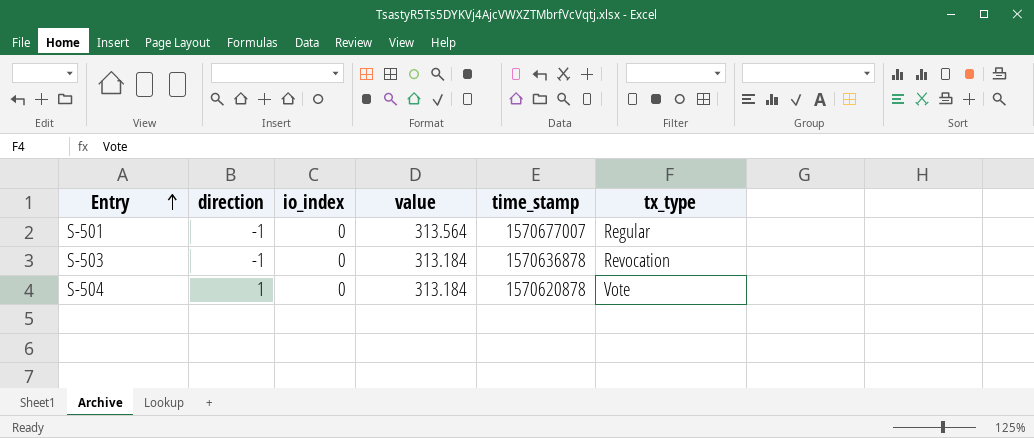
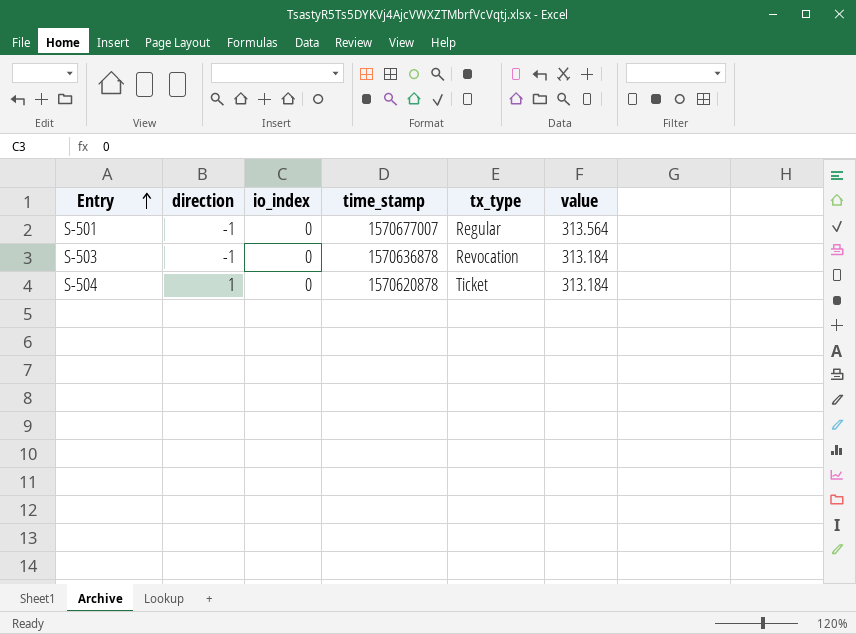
column value | position: 4 -> 6
S-504 | tx_type: Vote -> Ticket

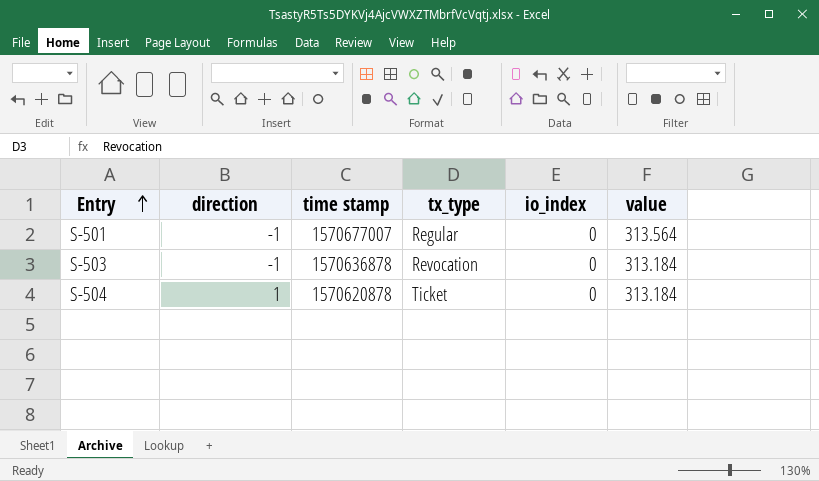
column name: time_stamp -> time stamp
column io_index | position: 3 -> 5

